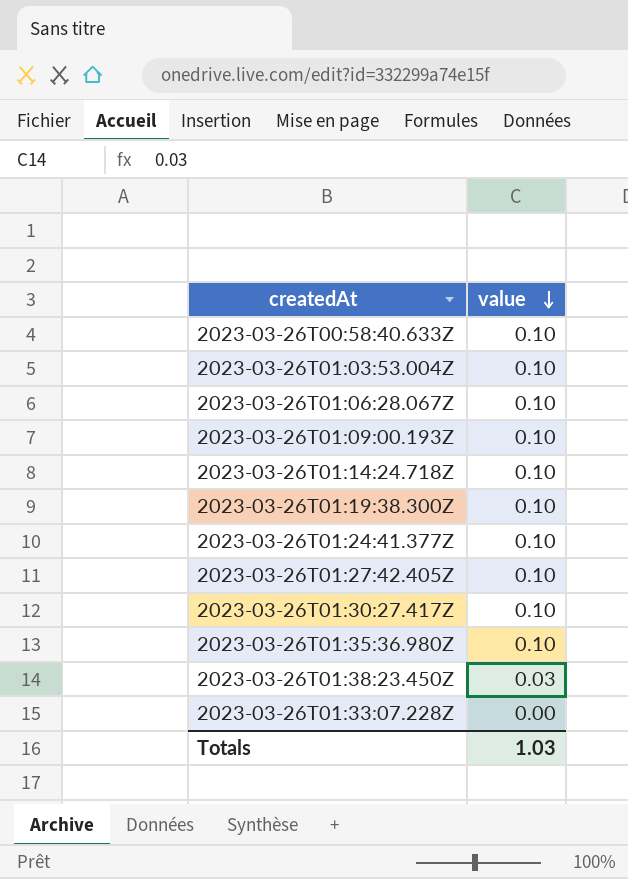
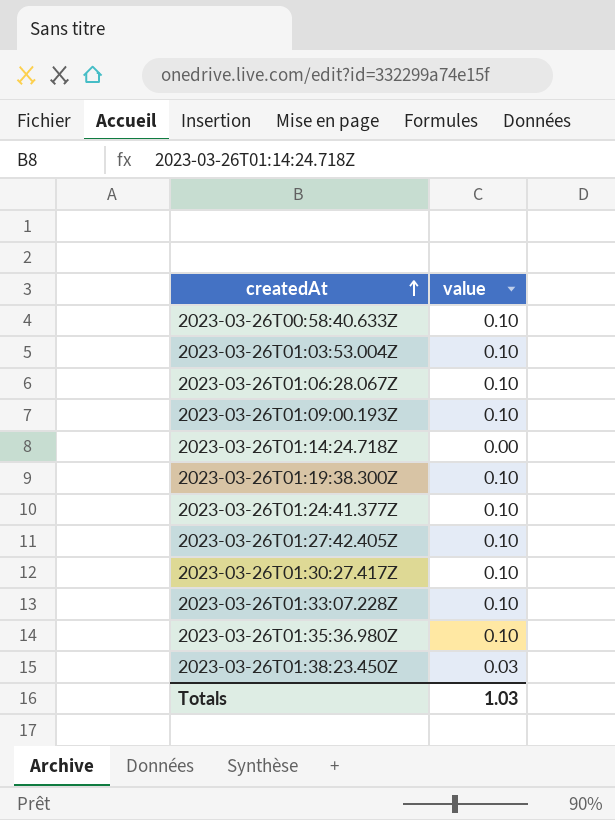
row order: value descending -> createdAt ascending
2023-03-26T01:14:24.718Z | value: 0.10 -> 0.00
2023-03-26T01:33:07.228Z | value: 0.00 -> 0.10

